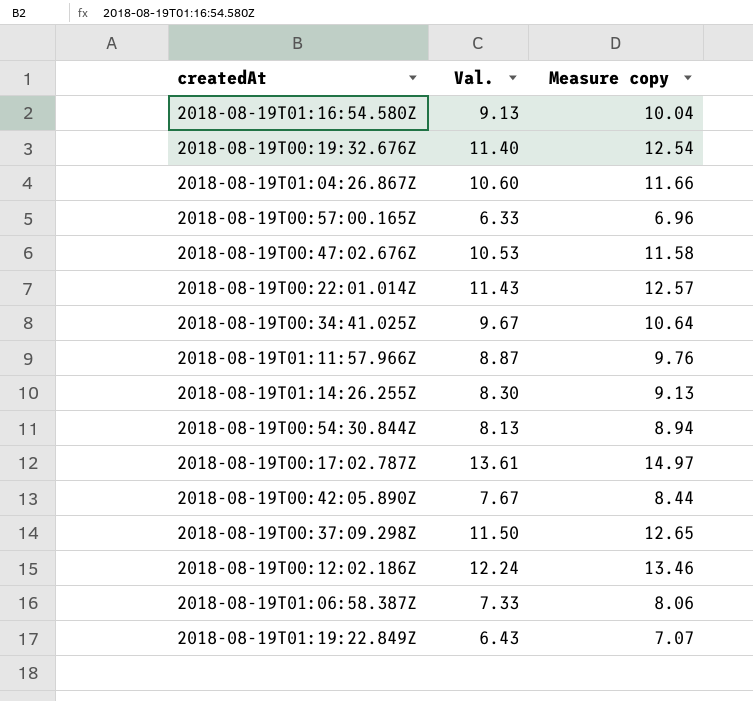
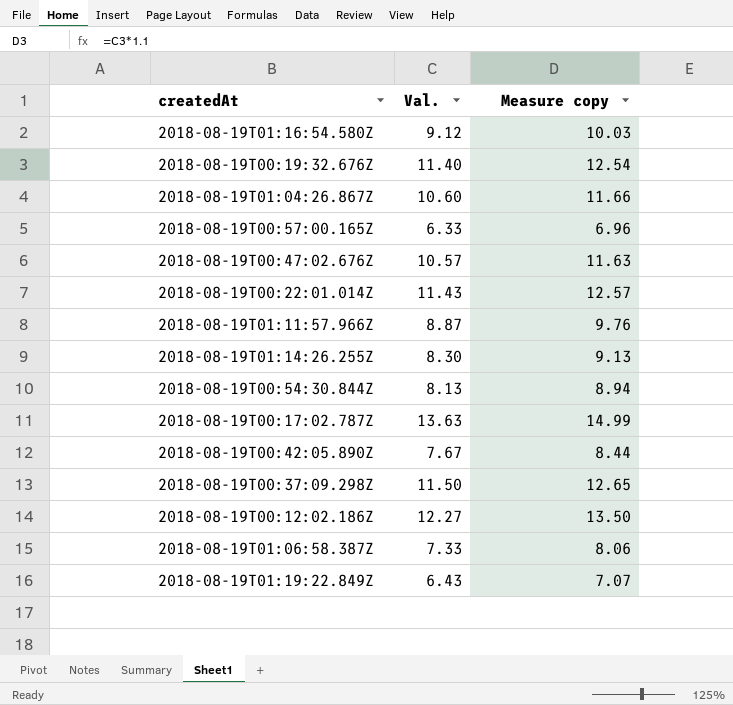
row 2018-08-19T00:34:41.025Z: 9.67 | 10.64 -> none
2018-08-19T01:16:54.580Z | Val.: 9.13 -> 9.12
2018-08-19T01:16:54.580Z | Measure copy: 10.04 -> 10.03
2018-08-19T00:47:02.676Z | Val.: 10.53 -> 10.57
2018-08-19T00:47:02.676Z | Measure copy: 11.58 -> 11.63
2018-08-19T00:17:02.787Z | Val.: 13.61 -> 13.63
2018-08-19T00:17:02.787Z | Measure copy: 14.97 -> 14.99
2018-08-19T00:12:02.186Z | Val.: 12.24 -> 12.27
2018-08-19T00:12:02.186Z | Measure copy: 13.46 -> 13.50

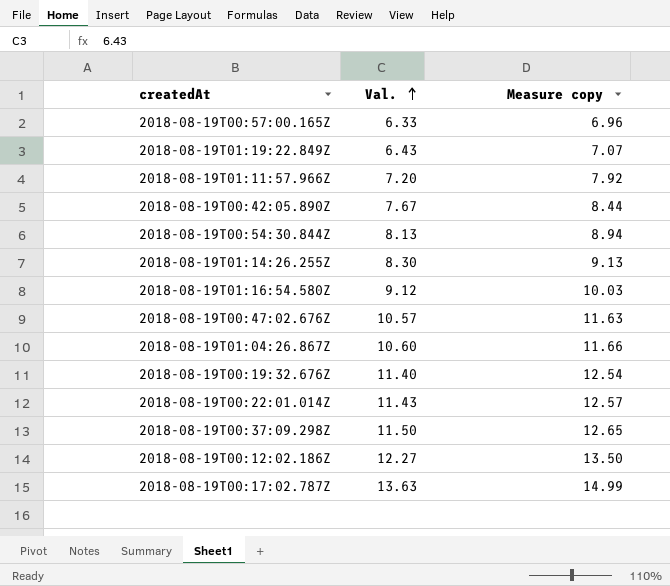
row order: none -> Val. ascending
row 2018-08-19T01:06:58.387Z: 7.33 | 8.06 -> none
2018-08-19T01:11:57.966Z | Val.: 8.87 -> 7.20
2018-08-19T01:11:57.966Z | Measure copy: 9.76 -> 7.92

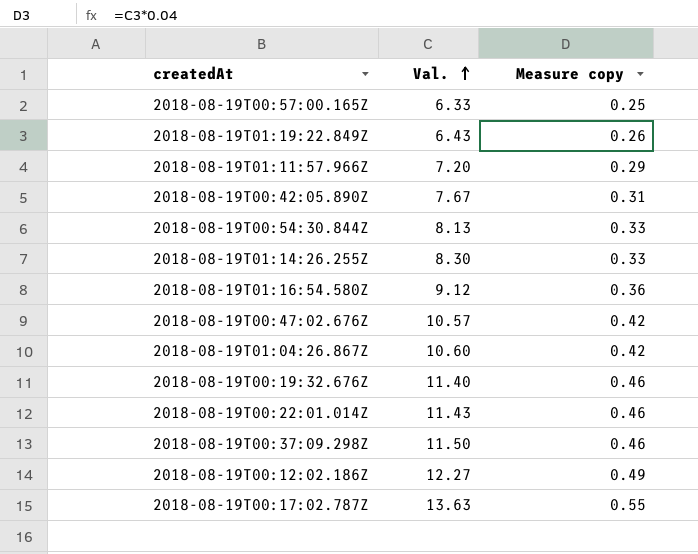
column Measure copy | formula: [Val.] * 1.1 -> [Val.] * 0.04

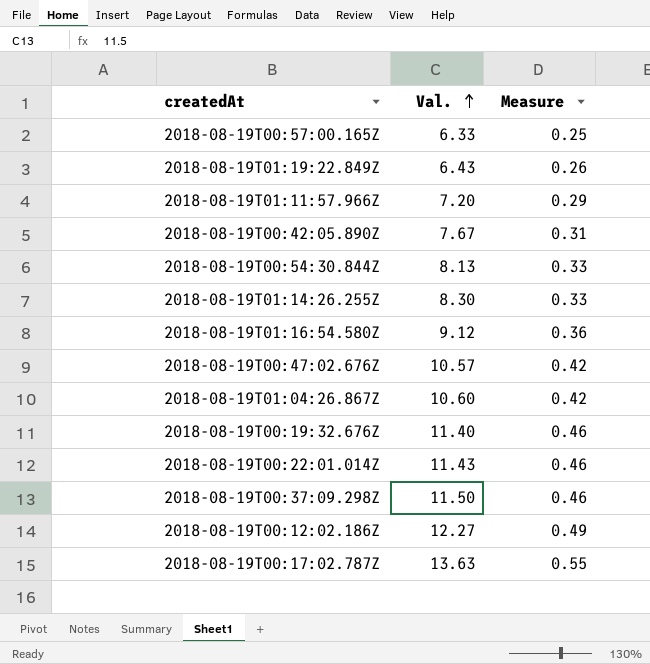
column name: Measure copy -> Measure

